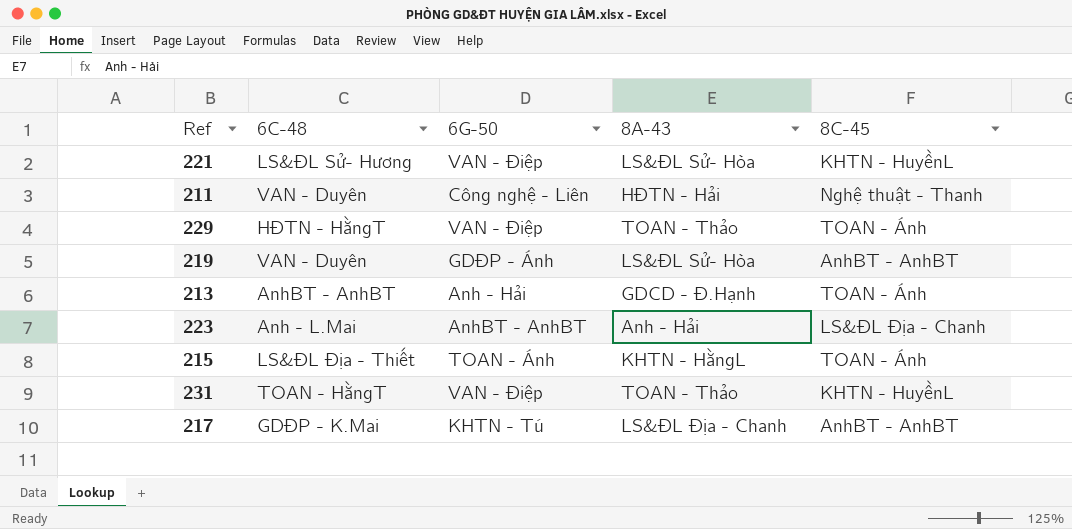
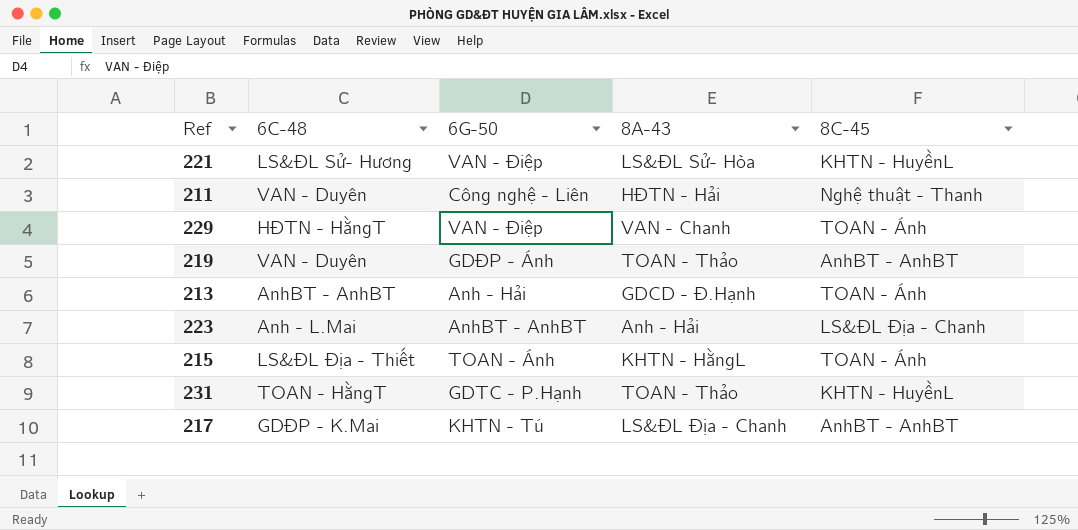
229 | 8A-43: TOAN - Thảo -> VAN - Chanh
219 | 8A-43: LS&ĐL Sử- Hòa -> TOAN - Thảo
231 | 6G-50: VAN - Điệp -> GDTC - P.Hạnh

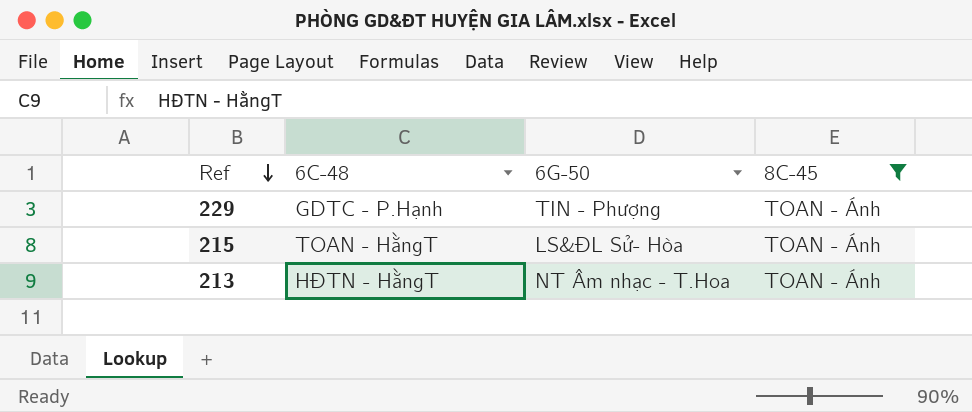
filter: none -> 8C-45 = TOAN - Ánh
row order: none -> Ref descending
column 8A-43 | position: 4 -> none
229 | 6C-48: HĐTN - HằngT -> GDTC - P.Hạnh
229 | 6G-50: VAN - Điệp -> TIN - Phượng
215 | 6C-48: LS&ĐL Địa - Thiết -> TOAN - HằngT
215 | 6G-50: TOAN - Ánh -> LS&ĐL Sử- Hòa
213 | 6C-48: AnhBT - AnhBT -> HĐTN - HằngT
213 | 6G-50: Anh - Hải -> NT Âm nhạc - T.Hoa

